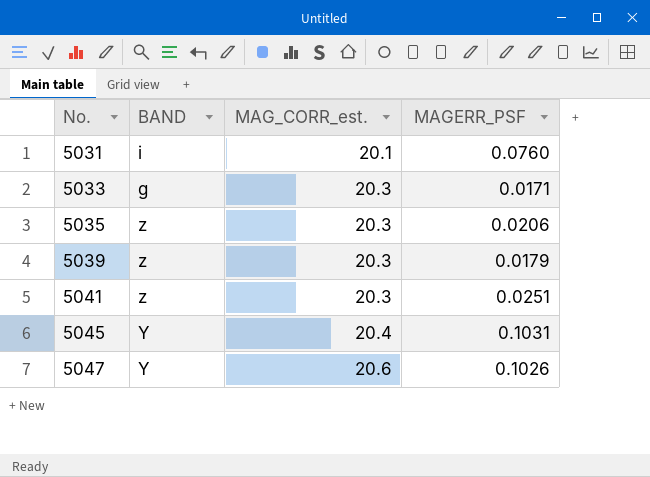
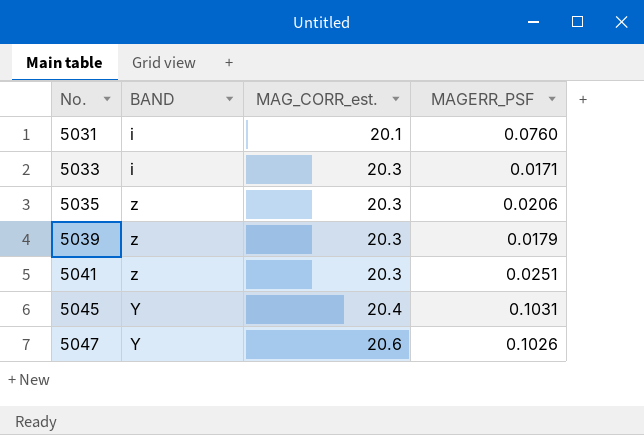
5033 | BAND: g -> i

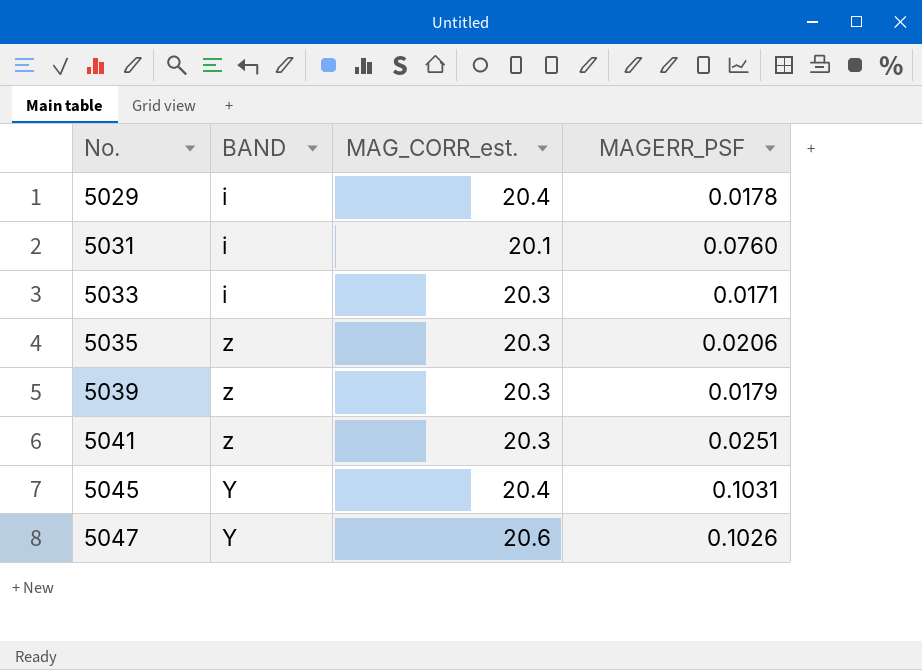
row 5029: none -> i | 20.4 | 0.0178

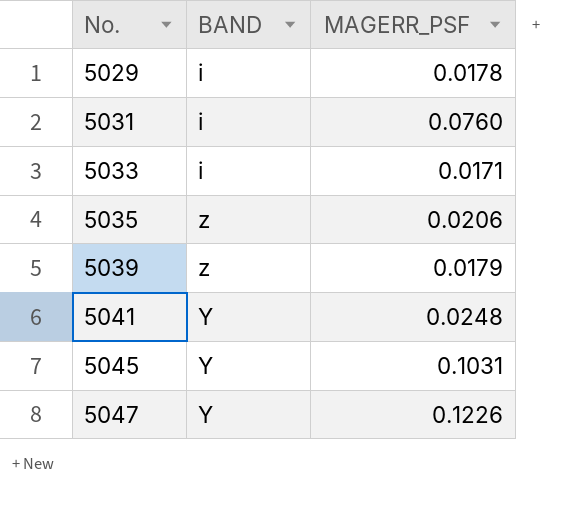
column MAG_CORR_est. | position: 3 -> none
5041 | BAND: z -> Y
5041 | MAGERR_PSF: 0.0251 -> 0.0248
5047 | MAGERR_PSF: 0.1026 -> 0.1226

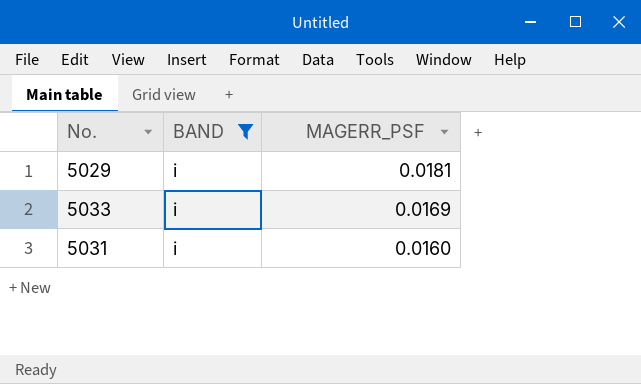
filter: none -> BAND = i
row order: No. ascending -> MAGERR_PSF descending
5029 | MAGERR_PSF: 0.0178 -> 0.0181
5033 | MAGERR_PSF: 0.0171 -> 0.0169
5031 | MAGERR_PSF: 0.0760 -> 0.0160

